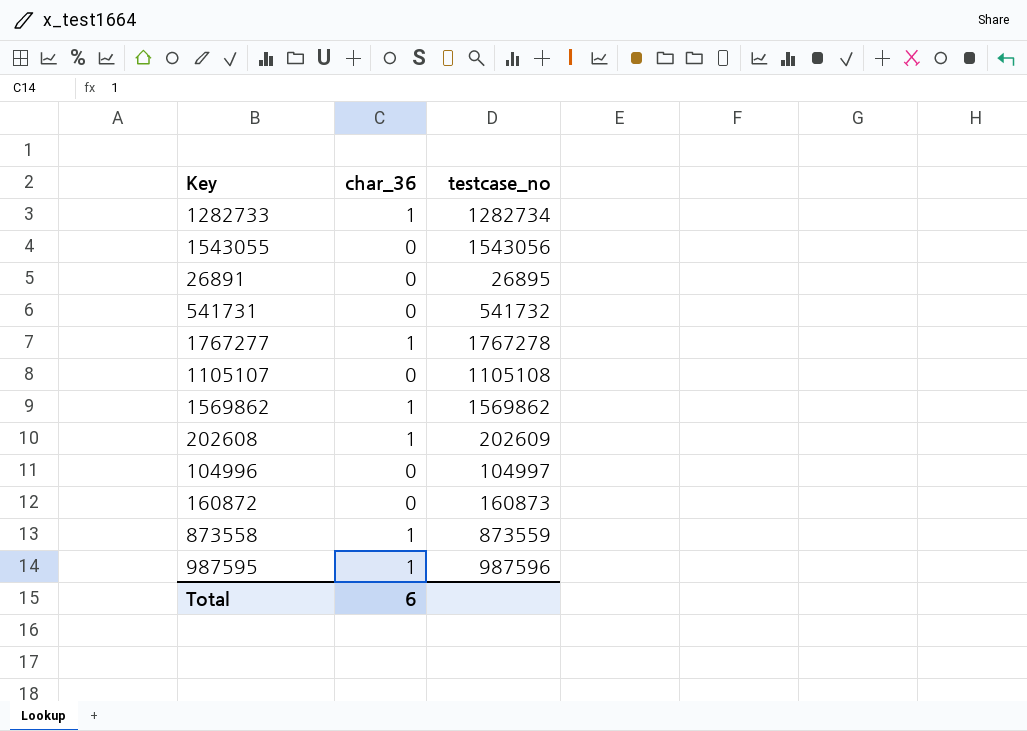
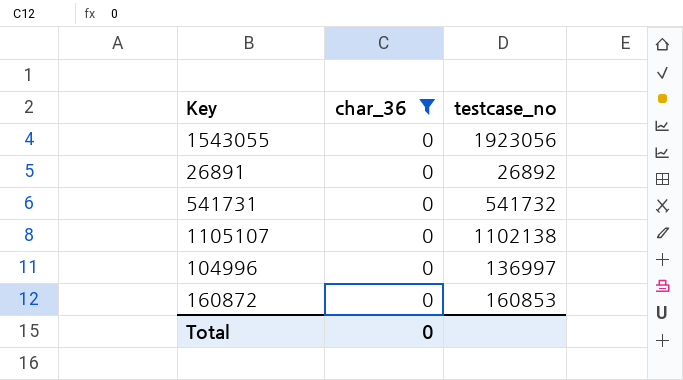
filter: none -> char_36 = 0
1543055 | testcase_no: 1543056 -> 1923056
26891 | testcase_no: 26895 -> 26892
1105107 | testcase_no: 1105108 -> 1102138
104996 | testcase_no: 104997 -> 136997
160872 | testcase_no: 160873 -> 160853
Total | char_36: 6 -> 0

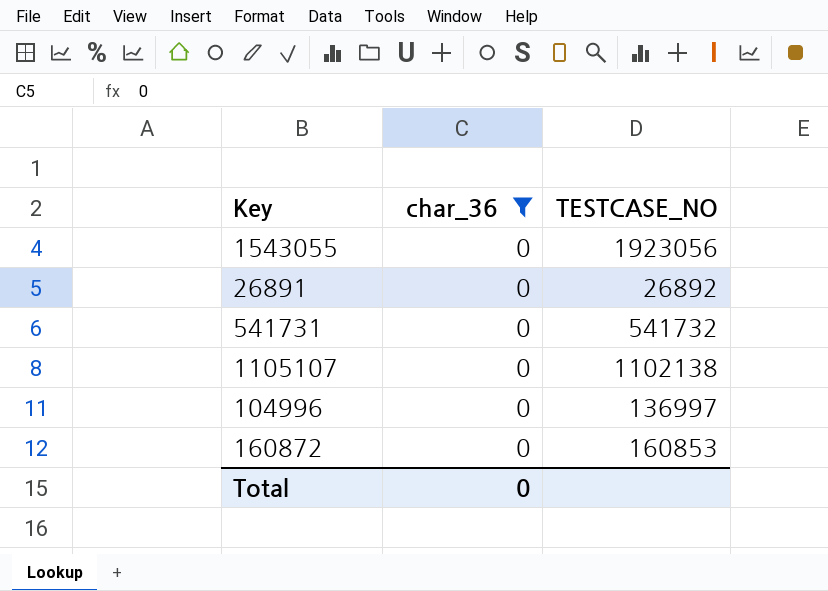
column name: testcase_no -> TESTCASE_NO

